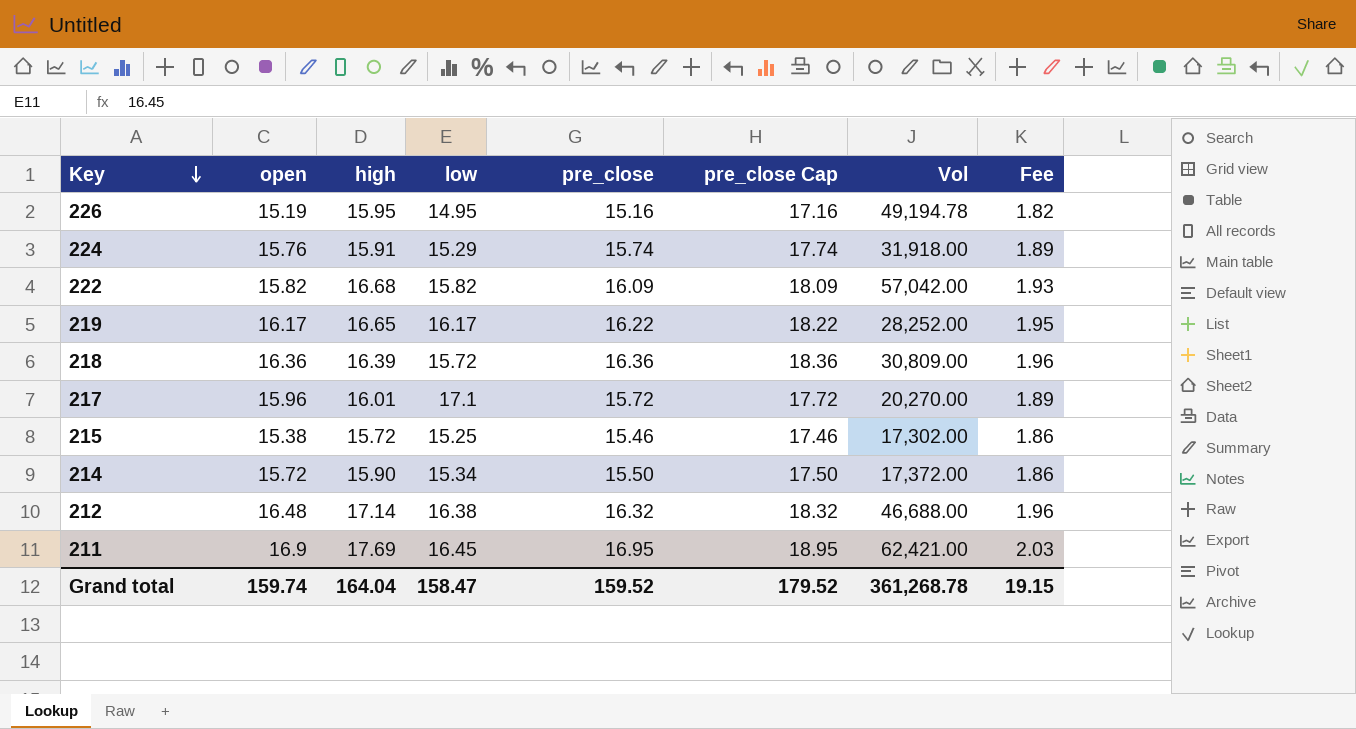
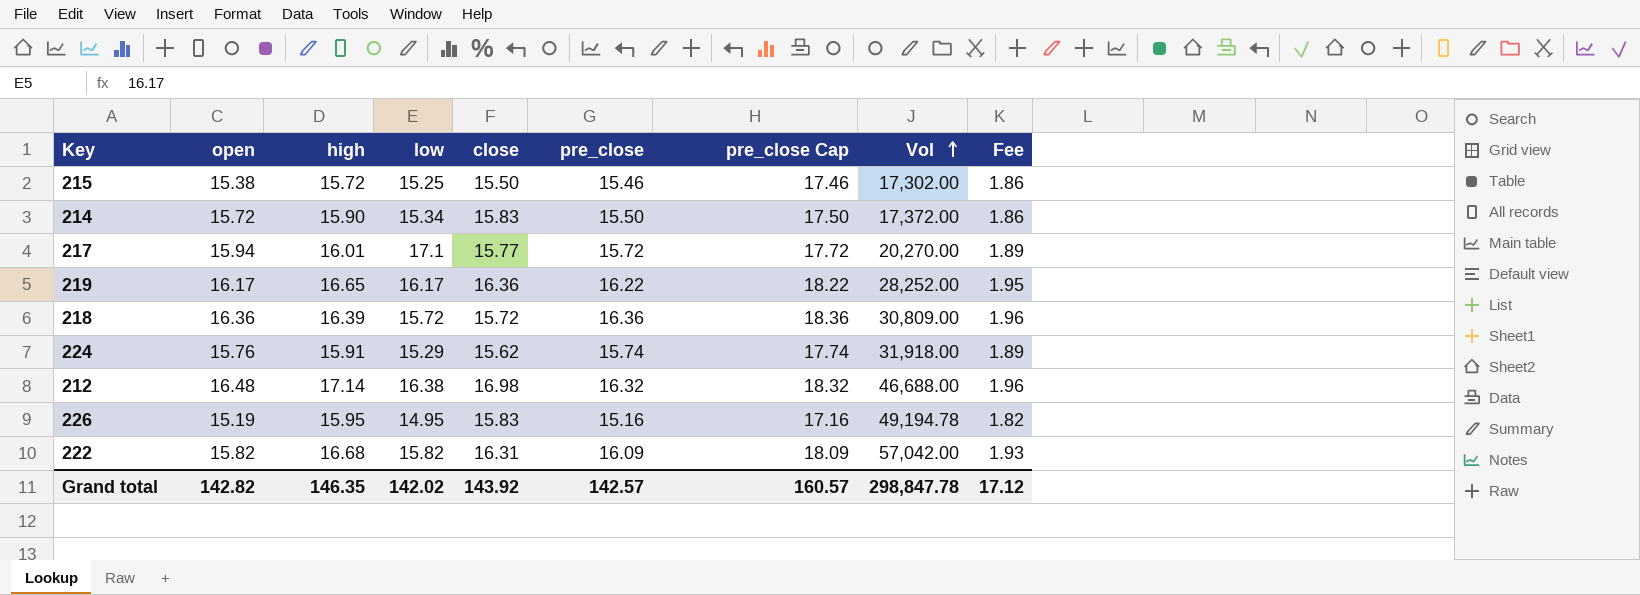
row order: Key descending -> Vol ascending
column close | position: none -> 5
row 211: 16.9 | 17.69 | 16.45 | 16.95 | 18.95 | 62,421.00 | 2.03 -> none
217 | open: 15.96 -> 15.94
Grand total | open: 159.74 -> 142.82
Grand total | high: 164.04 -> 146.35
Grand total | low: 158.47 -> 142.02
Grand total | pre_close: 159.52 -> 142.57
Grand total | pre_close Cap: 179.52 -> 160.57
Grand total | Vol: 361,268.78 -> 298,847.78
Grand total | Fee: 19.15 -> 17.12

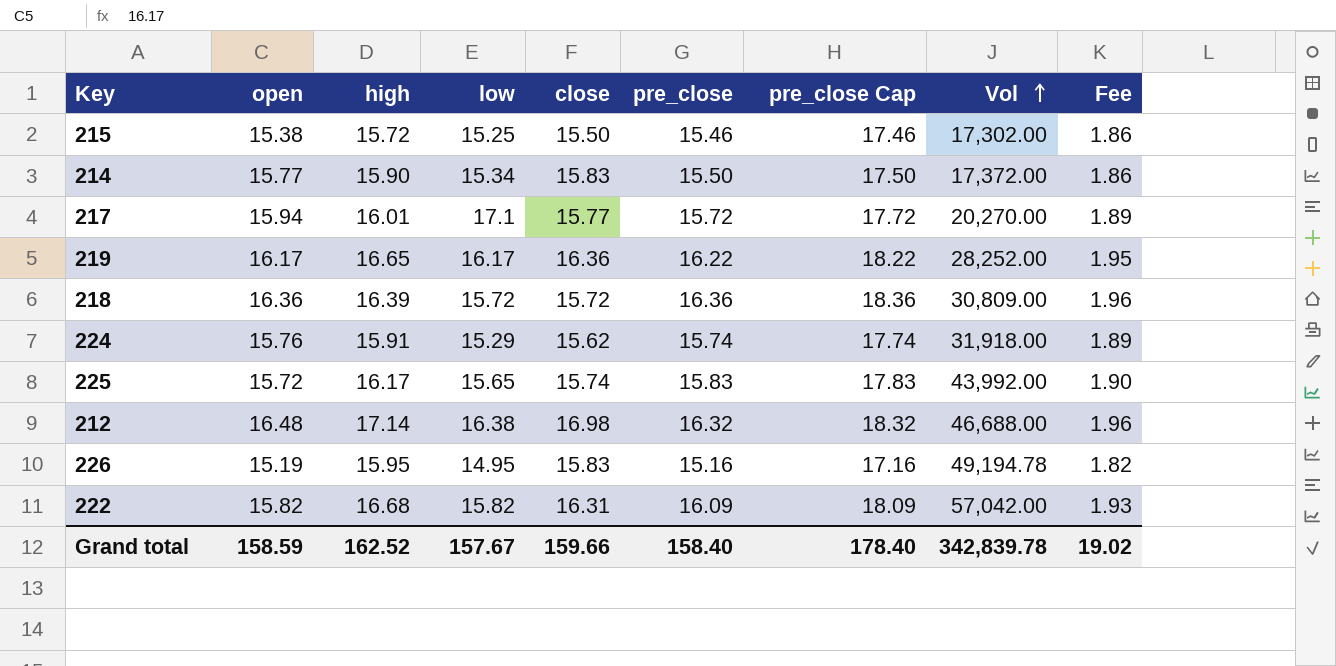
214 | open: 15.72 -> 15.77
row 225: none -> 15.72 | 16.17 | 15.65 | 15.74 | 15.83 | 17.83 | 43,992.00 | 1.90
Grand total | open: 142.82 -> 158.59
Grand total | high: 146.35 -> 162.52
Grand total | low: 142.02 -> 157.67
Grand total | close: 143.92 -> 159.66
Grand total | pre_close: 142.57 -> 158.40
Grand total | pre_close Cap: 160.57 -> 178.40
Grand total | Vol: 298,847.78 -> 342,839.78
Grand total | Fee: 17.12 -> 19.02

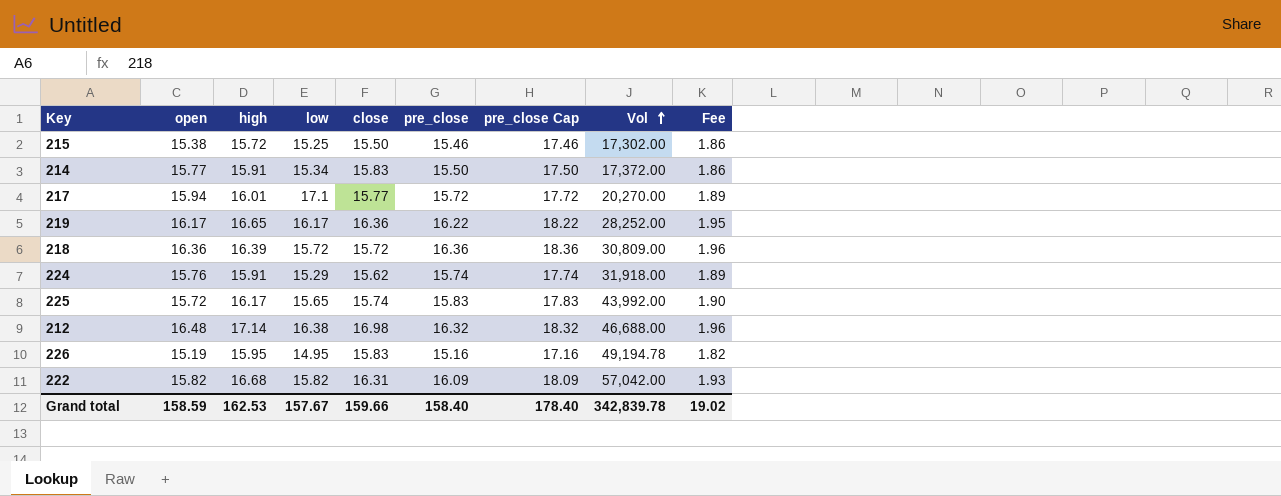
214 | high: 15.90 -> 15.91
Grand total | high: 162.52 -> 162.53

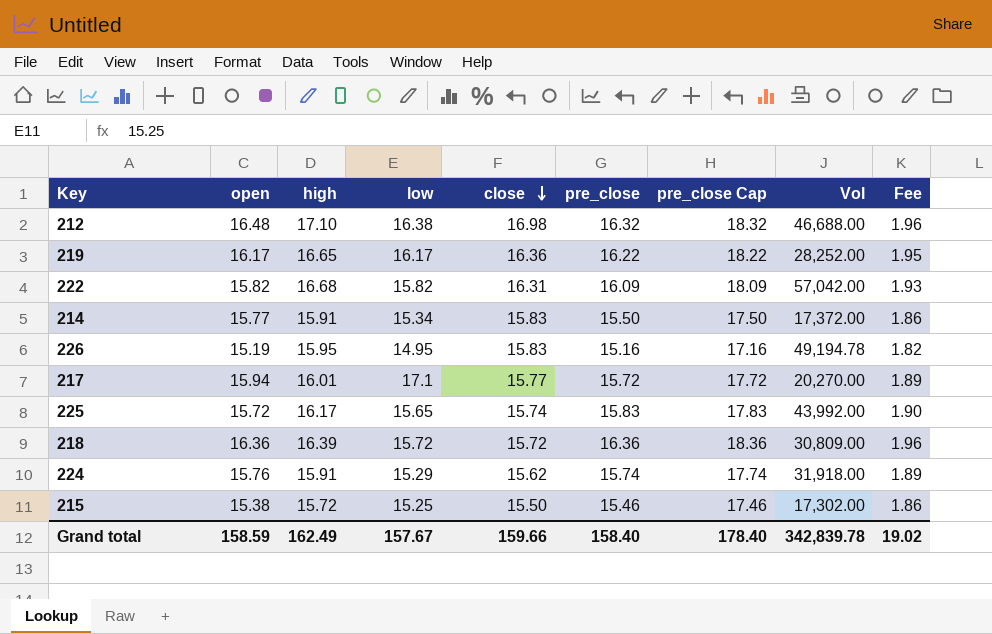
row order: Vol ascending -> close descending
212 | high: 17.14 -> 17.10
Grand total | high: 162.53 -> 162.49

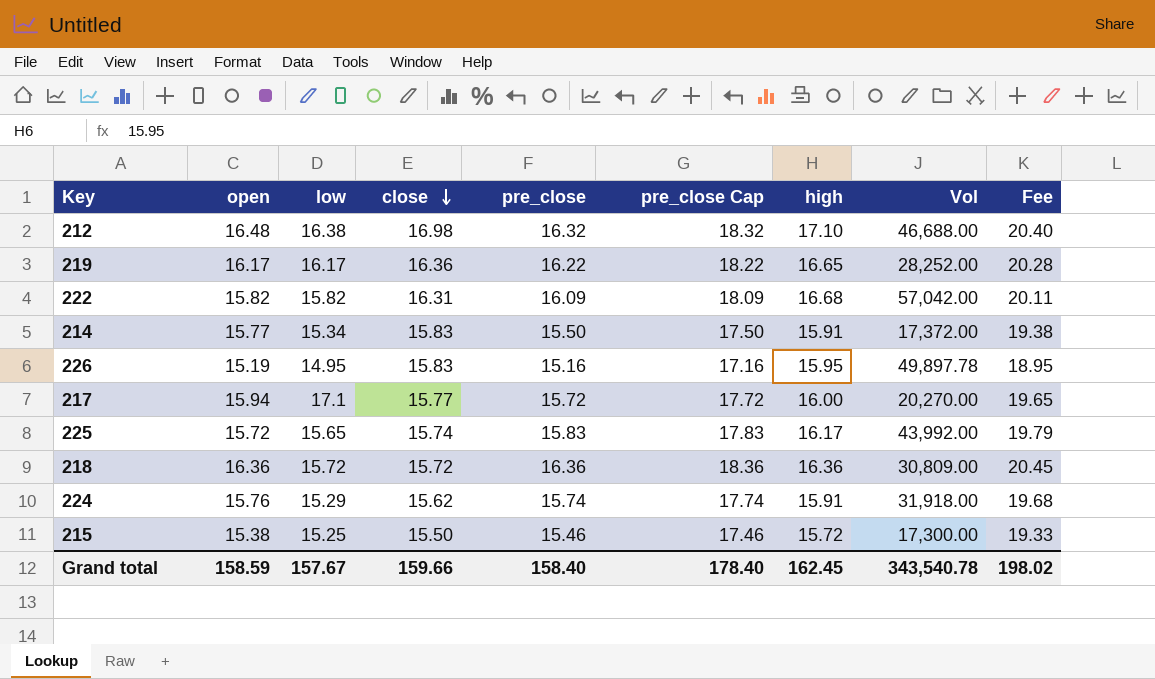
column high | position: 3 -> 7
column Fee | formula: [pre_close] * 0.12 -> [pre_close] * 1.25
226 | Vol: 49,194.78 -> 49,897.78
217 | high: 16.01 -> 16.00
218 | high: 16.39 -> 16.36
215 | Vol: 17,302.00 -> 17,300.00
Grand total | high: 162.49 -> 162.45
Grand total | Vol: 342,839.78 -> 343,540.78
Grand total | Fee: 19.02 -> 198.02

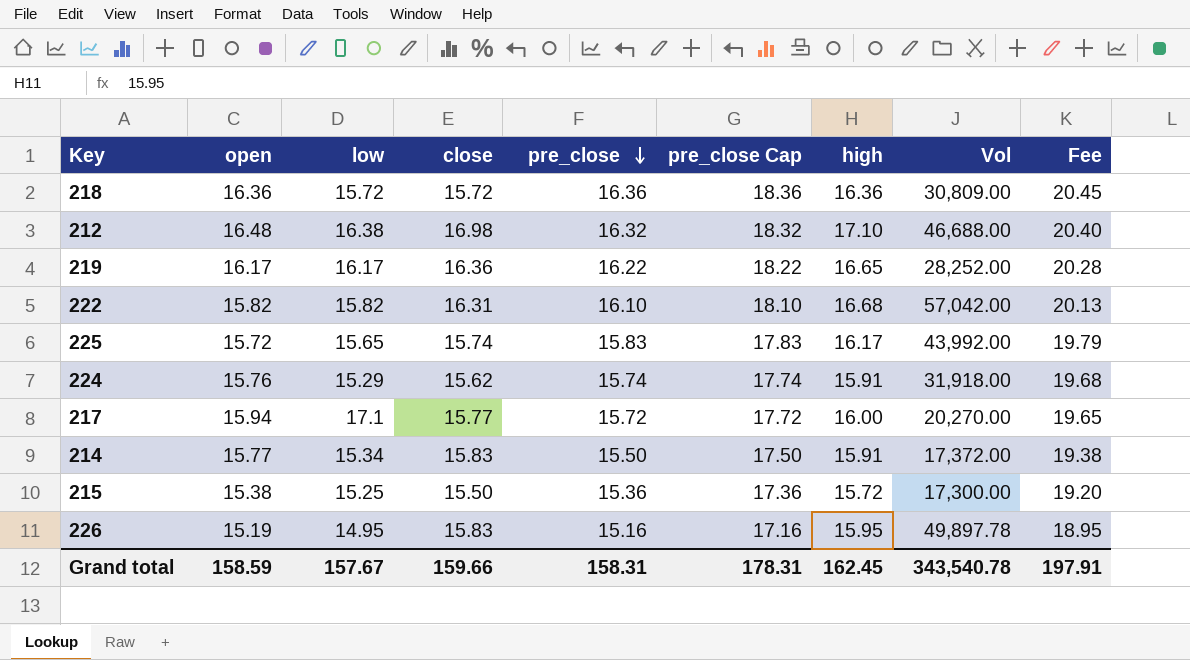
row order: close descending -> pre_close descending
222 | pre_close: 16.09 -> 16.10
222 | pre_close Cap: 18.09 -> 18.10
222 | Fee: 20.11 -> 20.13
215 | pre_close: 15.46 -> 15.36
215 | pre_close Cap: 17.46 -> 17.36
215 | Fee: 19.33 -> 19.20
Grand total | pre_close: 158.40 -> 158.31
Grand total | pre_close Cap: 178.40 -> 178.31
Grand total | Fee: 198.02 -> 197.91

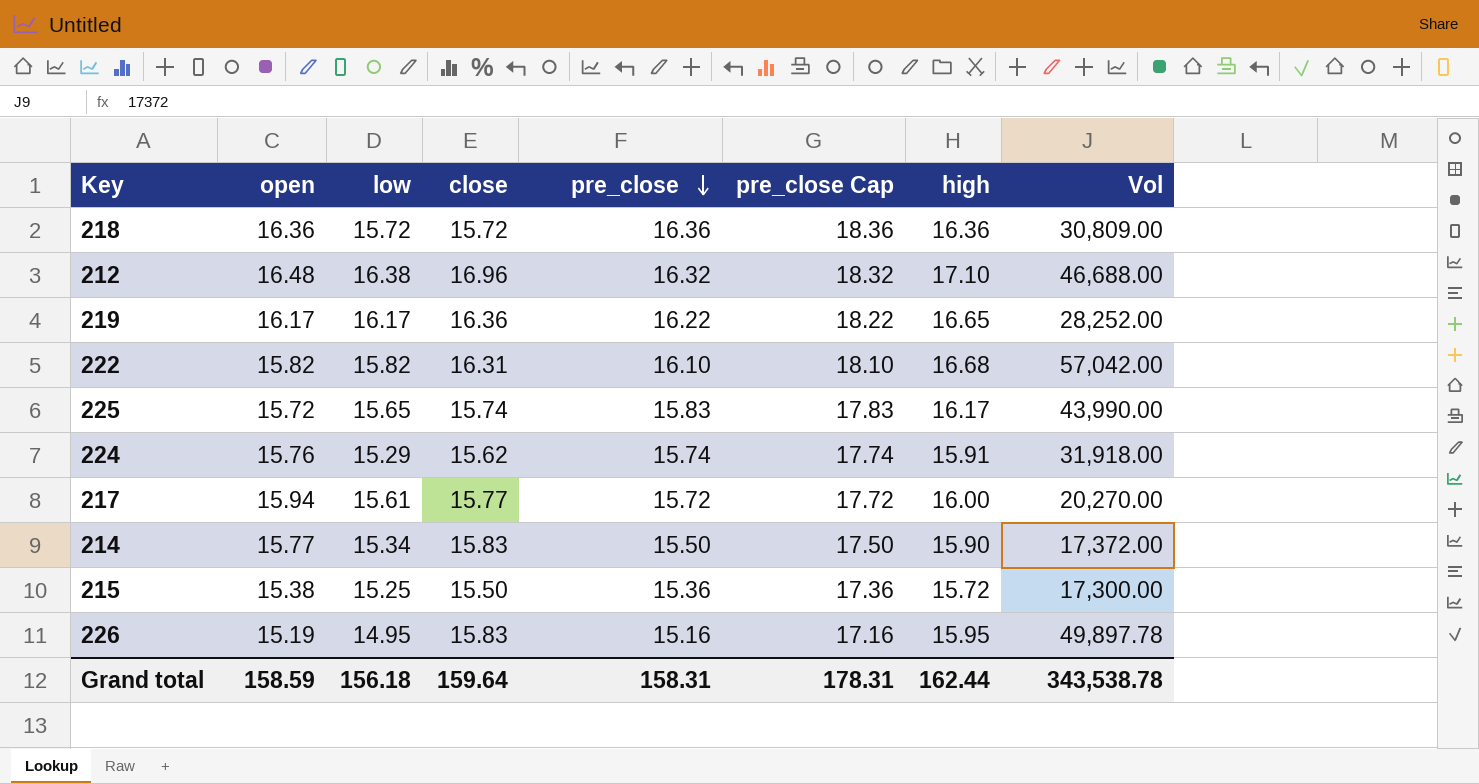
column Fee | formula: [pre_close] * 1.25 -> none
212 | close: 16.98 -> 16.96
225 | Vol: 43,992.00 -> 43,990.00
217 | low: 17.1 -> 15.61
214 | high: 15.91 -> 15.90
Grand total | low: 157.67 -> 156.18
Grand total | close: 159.66 -> 159.64
Grand total | high: 162.45 -> 162.44
Grand total | Vol: 343,540.78 -> 343,538.78

